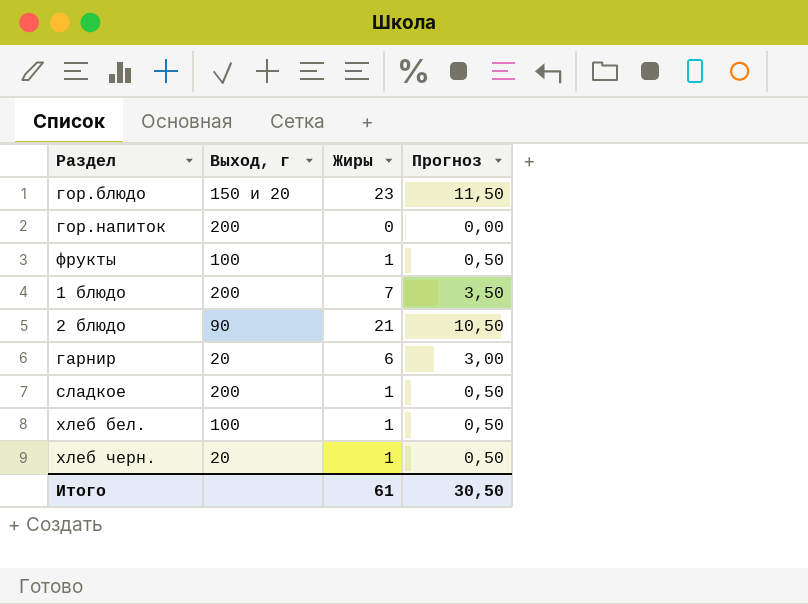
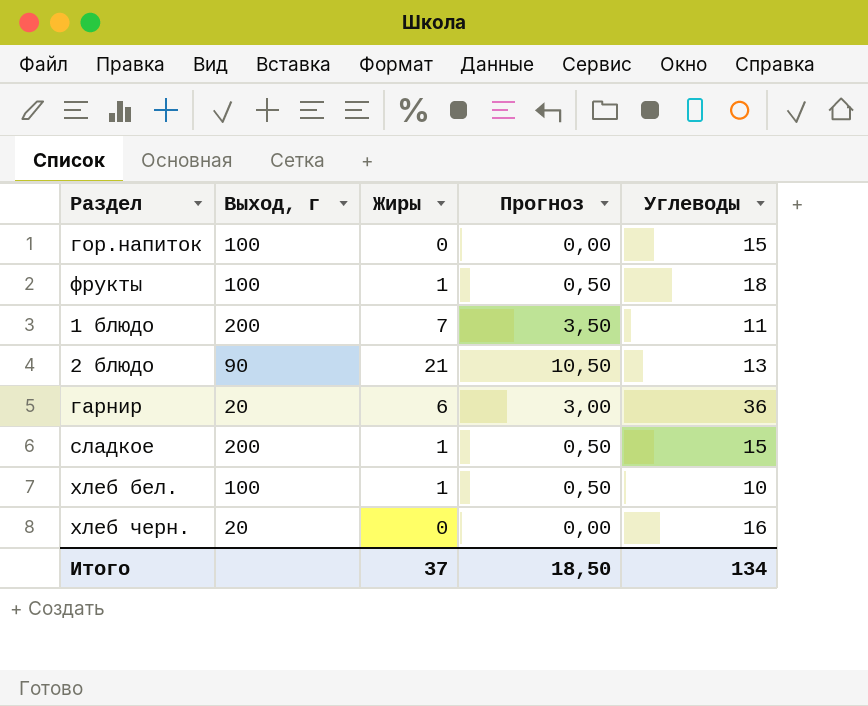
column Углеводы | position: none -> 5
row гор.блюдо: 150 и 20 | 23 | 11,50 -> none
гор.напиток | Выход, г: 200 -> 100
хлеб черн. | Жиры: 1 -> 0
хлеб черн. | Прогноз: 0,50 -> 0,00
Итого | Жиры: 61 -> 37
Итого | Прогноз: 30,50 -> 18,50

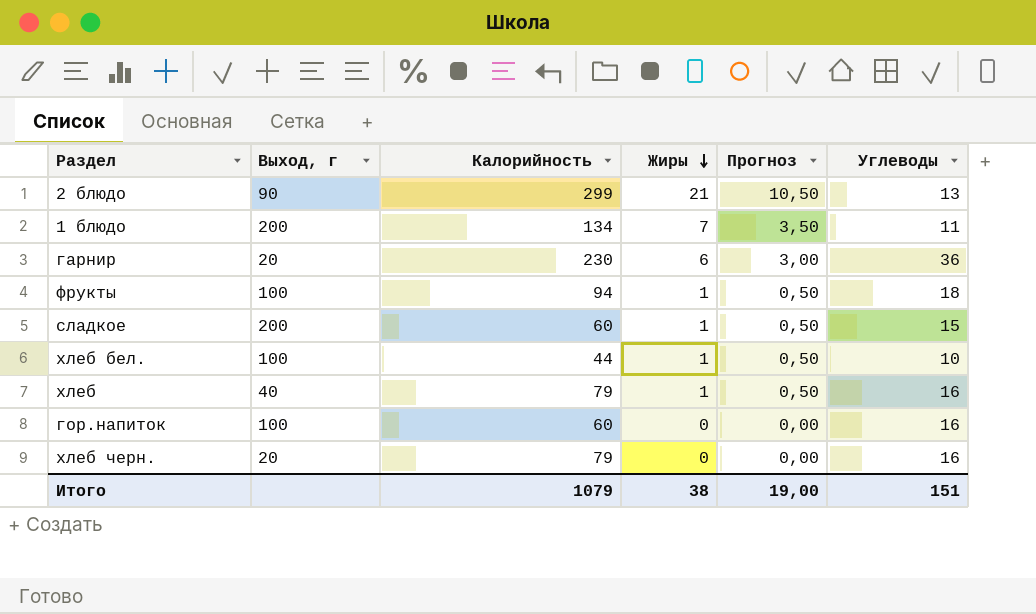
row order: none -> Жиры descending
column Калорийность | position: none -> 3
row хлеб: none -> 40 | 79 | 1 | 0,50 | 16
гор.напиток | Углеводы: 15 -> 16
Итого | Жиры: 37 -> 38
Итого | Прогноз: 18,50 -> 19,00
Итого | Углеводы: 134 -> 151

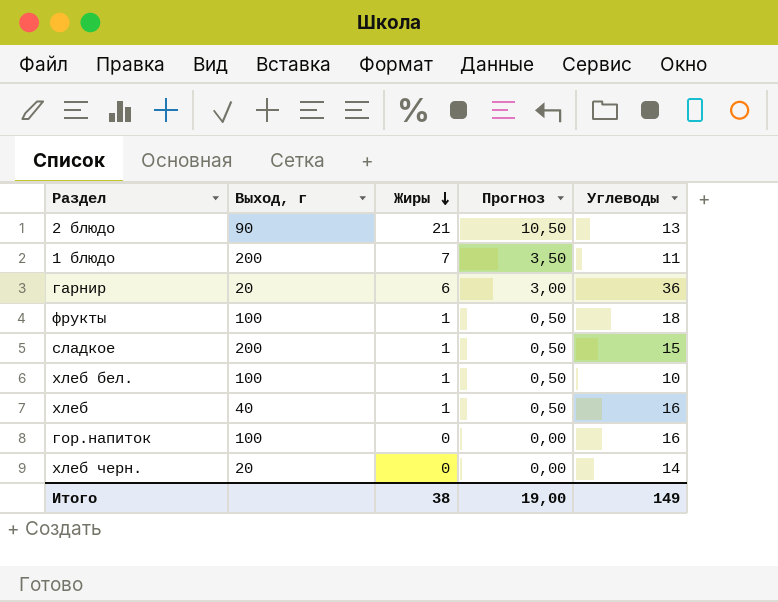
column Калорийность | position: 3 -> none
хлеб черн. | Углеводы: 16 -> 14
Итого | Углеводы: 151 -> 149

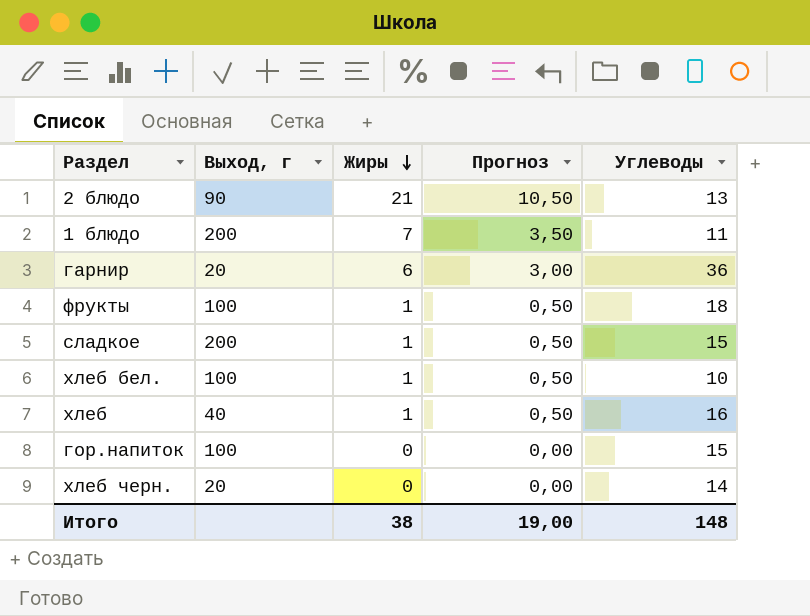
гор.напиток | Углеводы: 16 -> 15
Итого | Углеводы: 149 -> 148

